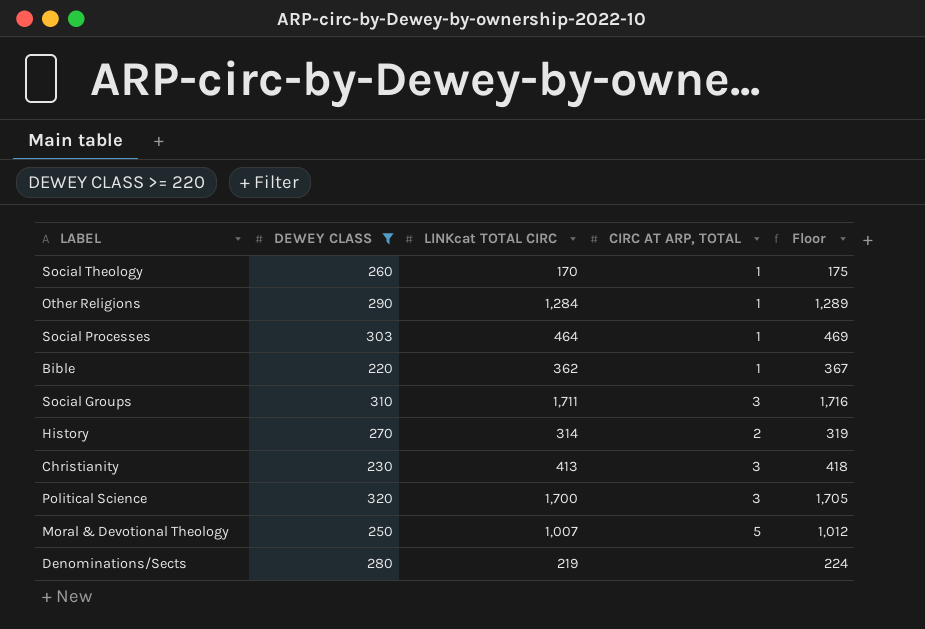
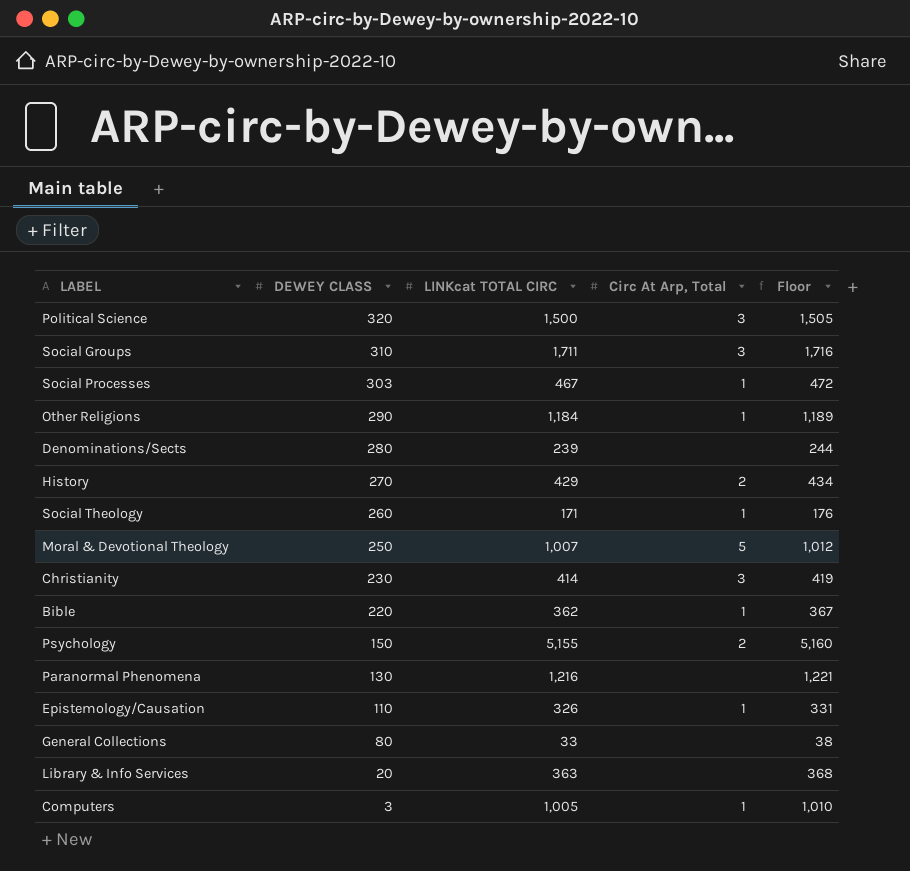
filter: DEWEY CLASS >= 220 -> none
row order: none -> DEWEY CLASS descending
column name: CIRC AT ARP, TOTAL -> Circ At Arp, Total
Political Science | LINKcat TOTAL CIRC: 1,700 -> 1,500
Political Science | Floor: 1,705 -> 1,505
Social Processes | LINKcat TOTAL CIRC: 464 -> 467
Social Processes | Floor: 469 -> 472
Other Religions | LINKcat TOTAL CIRC: 1,284 -> 1,184
Other Religions | Floor: 1,289 -> 1,189
Denominations/Sects | LINKcat TOTAL CIRC: 219 -> 239
Denominations/Sects | Floor: 224 -> 244
History | LINKcat TOTAL CIRC: 314 -> 429
History | Floor: 319 -> 434
Social Theology | LINKcat TOTAL CIRC: 170 -> 171
Social Theology | Floor: 175 -> 176
Christianity | LINKcat TOTAL CIRC: 413 -> 414
Christianity | Floor: 418 -> 419

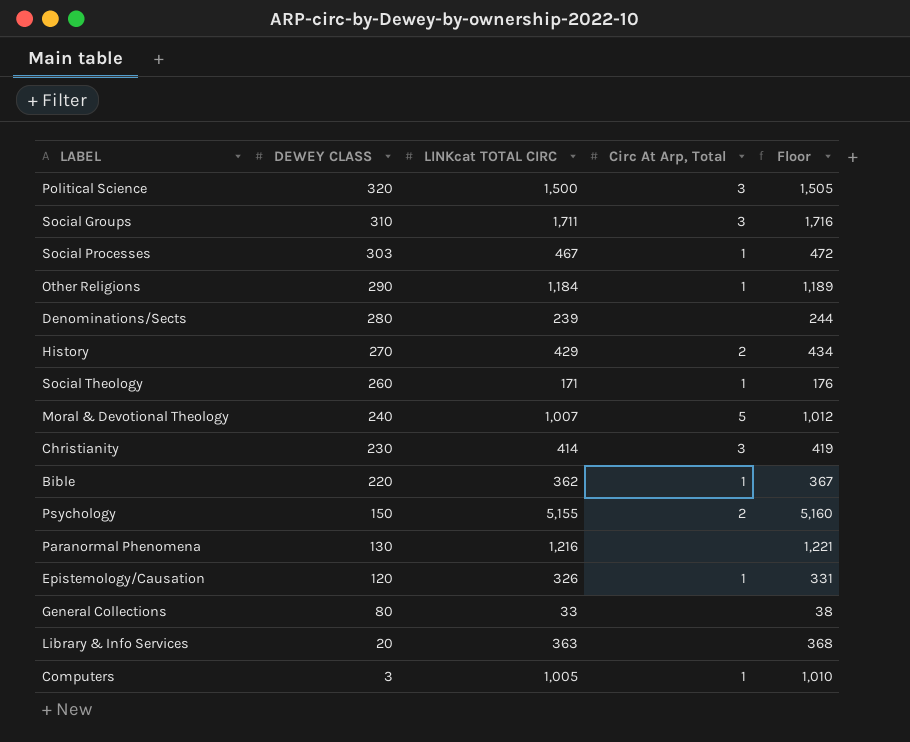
Moral & Devotional Theology | DEWEY CLASS: 250 -> 240
Epistemology/Causation | DEWEY CLASS: 110 -> 120

